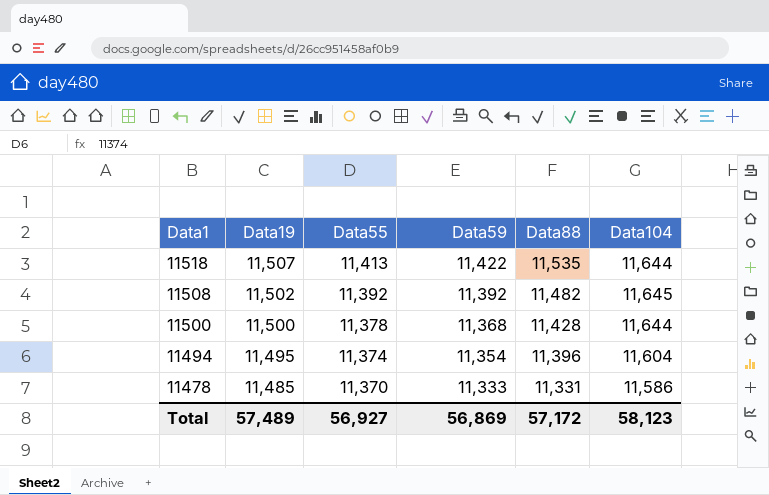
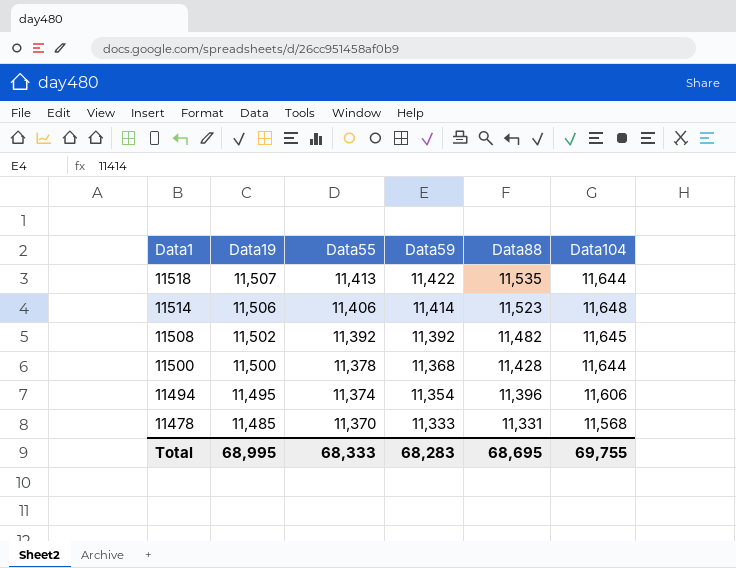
row 11514: none -> 11,506 | 11,406 | 11,414 | 11,523 | 11,648
11494 | Data104: 11,604 -> 11,606
11478 | Data104: 11,586 -> 11,568
Total | Data19: 57,489 -> 68,995
Total | Data55: 56,927 -> 68,333
Total | Data59: 56,869 -> 68,283
Total | Data88: 57,172 -> 68,695
Total | Data104: 58,123 -> 69,755

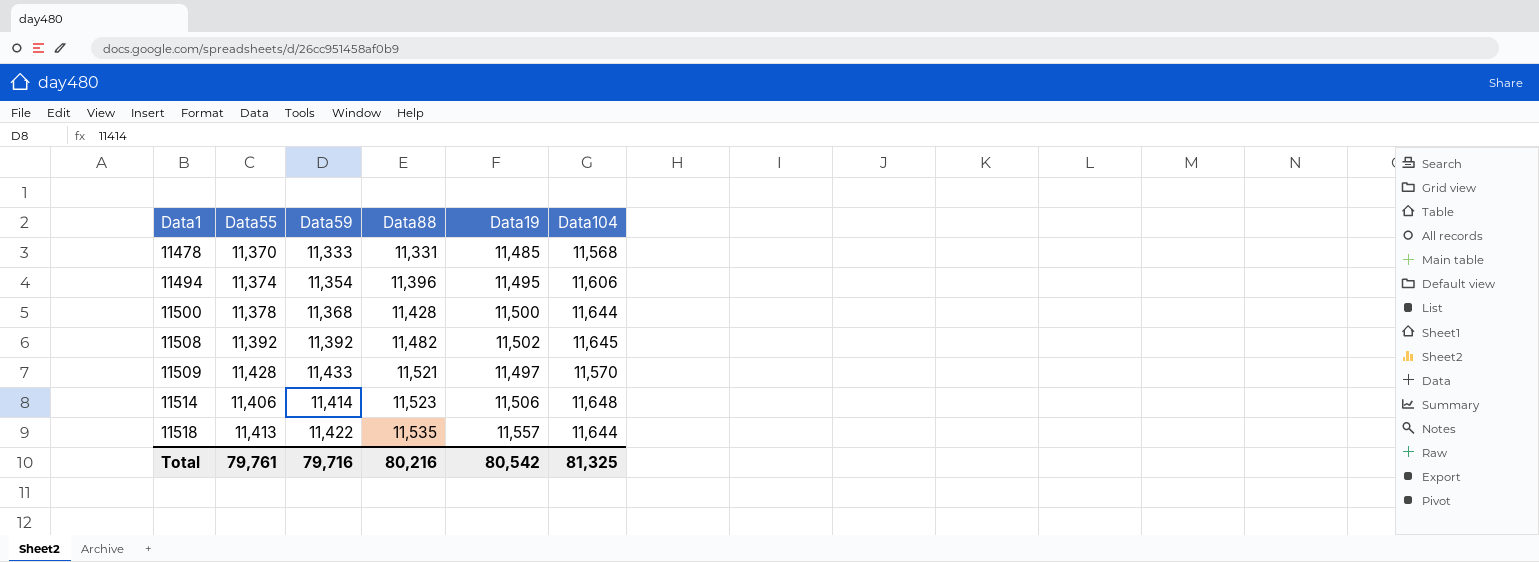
row order: Data1 descending -> Data1 ascending
column Data19 | position: 2 -> 5
row 11509: none -> 11,428 | 11,433 | 11,521 | 11,497 | 11,570
11518 | Data19: 11,507 -> 11,557
Total | Data55: 68,333 -> 79,761
Total | Data59: 68,283 -> 79,716
Total | Data88: 68,695 -> 80,216
Total | Data19: 68,995 -> 80,542
Total | Data104: 69,755 -> 81,325

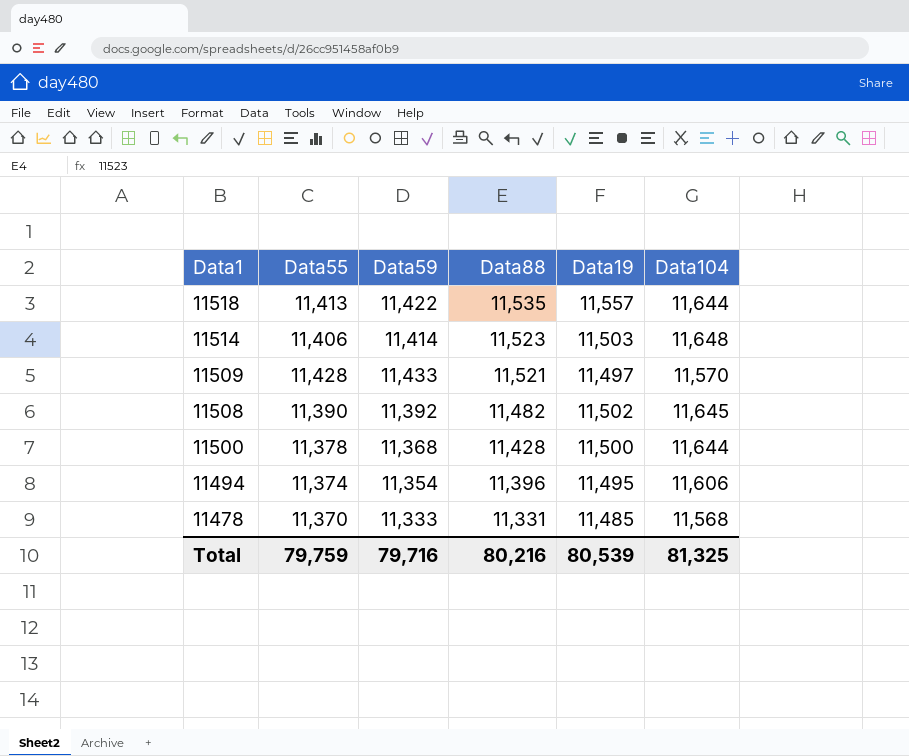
row order: Data1 ascending -> Data1 descending
11514 | Data19: 11,506 -> 11,503
11508 | Data55: 11,392 -> 11,390
Total | Data55: 79,761 -> 79,759
Total | Data19: 80,542 -> 80,539

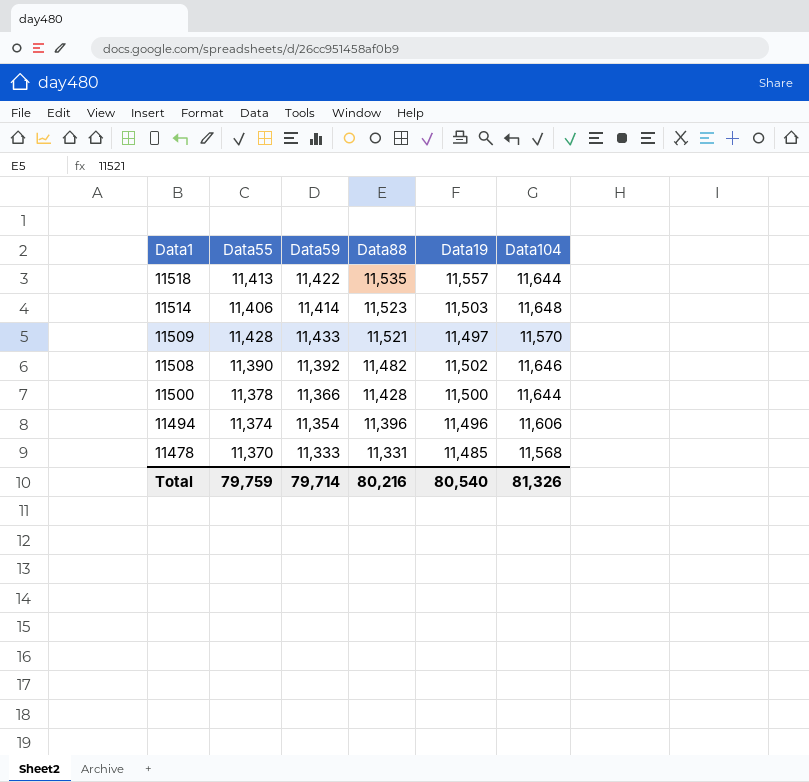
11508 | Data104: 11,645 -> 11,646
11500 | Data59: 11,368 -> 11,366
11494 | Data19: 11,495 -> 11,496
Total | Data59: 79,716 -> 79,714
Total | Data19: 80,539 -> 80,540
Total | Data104: 81,325 -> 81,326

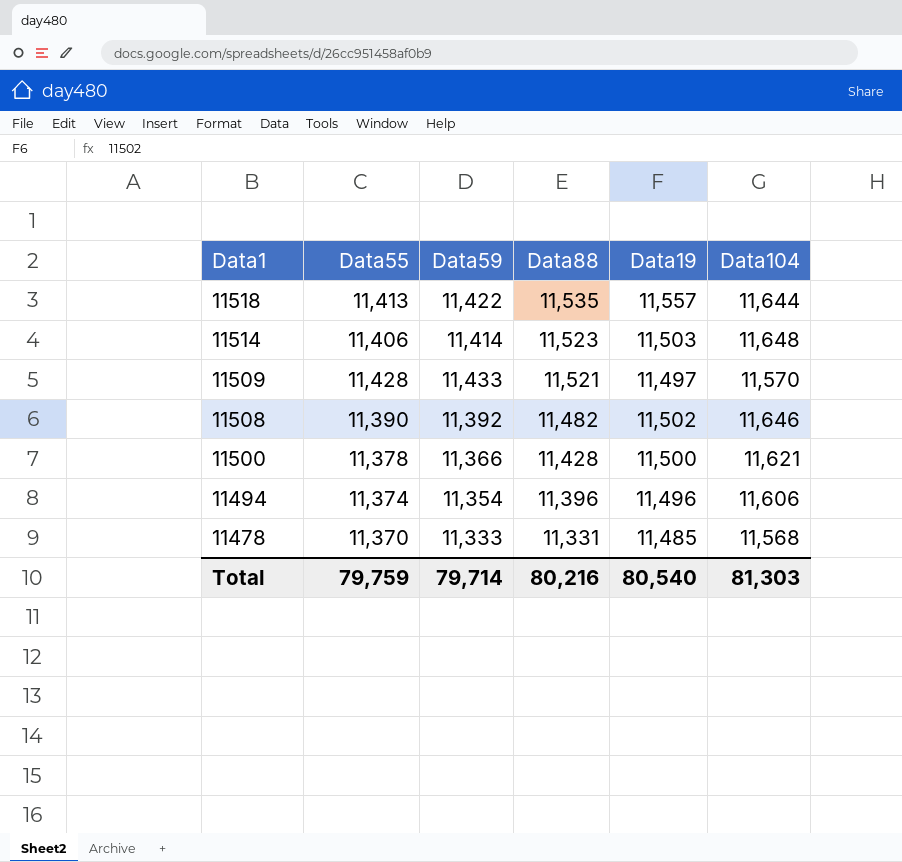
11500 | Data104: 11,644 -> 11,621
Total | Data104: 81,326 -> 81,303

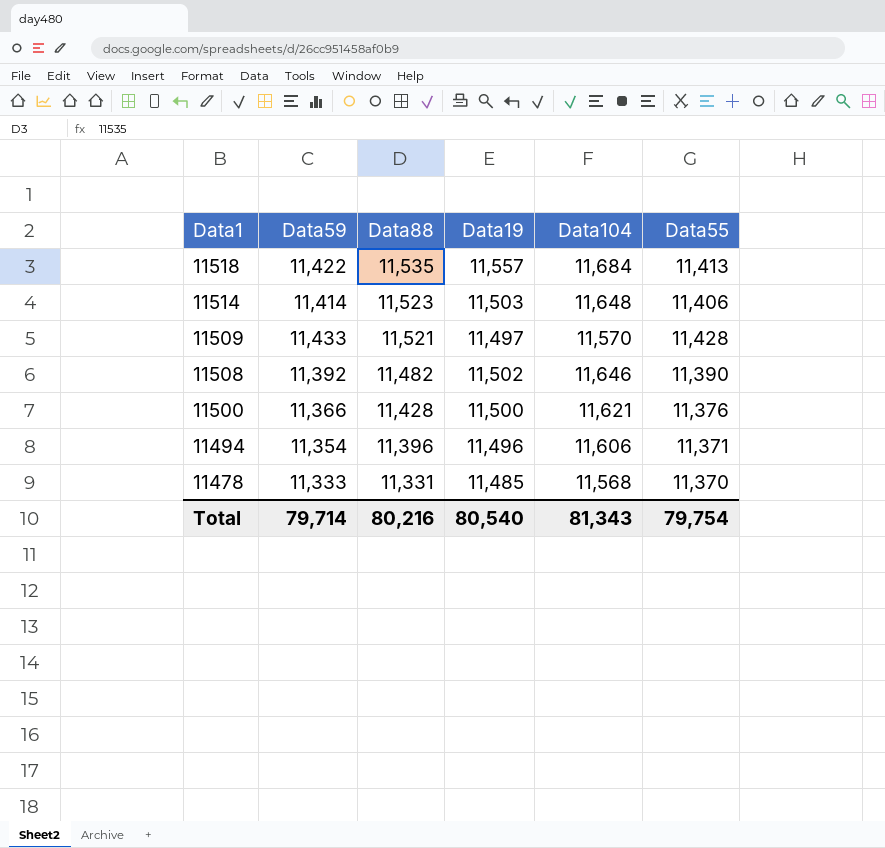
column Data55 | position: 2 -> 6
11518 | Data104: 11,644 -> 11,684
11500 | Data55: 11,378 -> 11,376
11494 | Data55: 11,374 -> 11,371
Total | Data104: 81,303 -> 81,343
Total | Data55: 79,759 -> 79,754

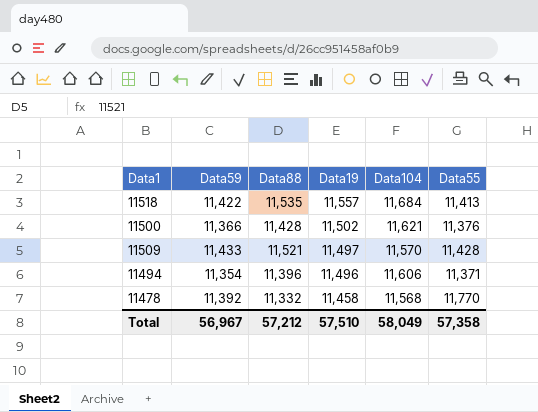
row order: Data1 descending -> Data19 descending
row 11514: 11,414 | 11,523 | 11,503 | 11,648 | 11,406 -> none
row 11508: 11,392 | 11,482 | 11,502 | 11,646 | 11,390 -> none
11500 | Data19: 11,500 -> 11,502
11478 | Data59: 11,333 -> 11,392
11478 | Data88: 11,331 -> 11,332
11478 | Data19: 11,485 -> 11,458
11478 | Data55: 11,370 -> 11,770
Total | Data59: 79,714 -> 56,967
Total | Data88: 80,216 -> 57,212
Total | Data19: 80,540 -> 57,510
Total | Data104: 81,343 -> 58,049
Total | Data55: 79,754 -> 57,358

